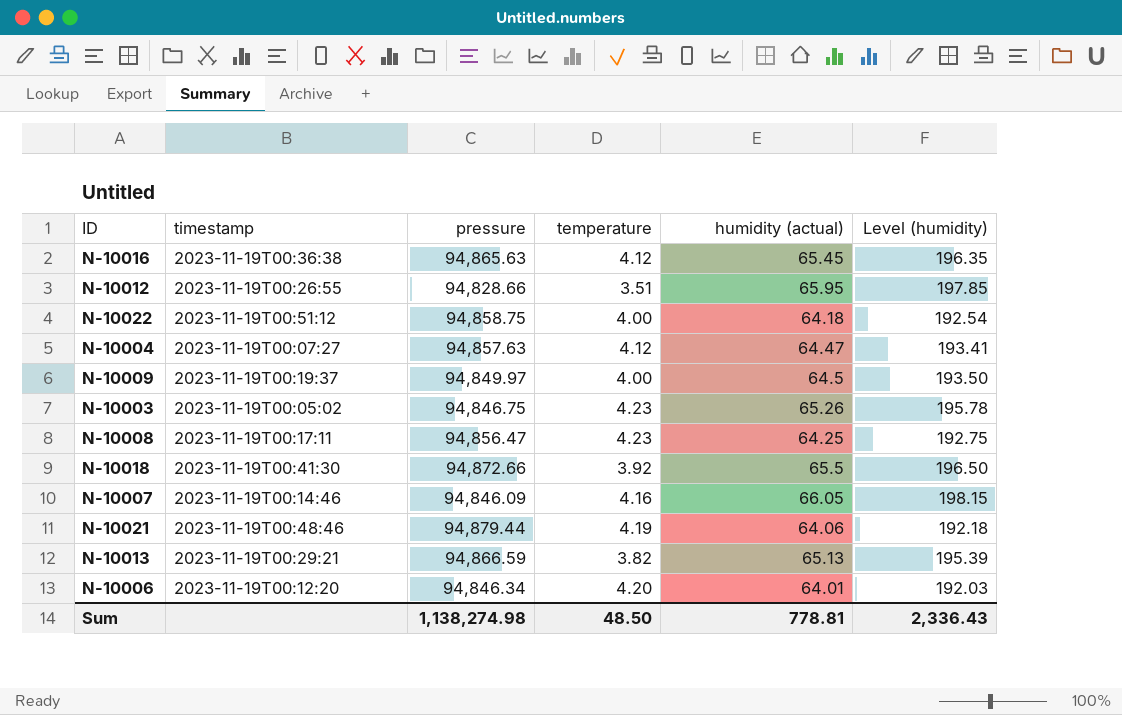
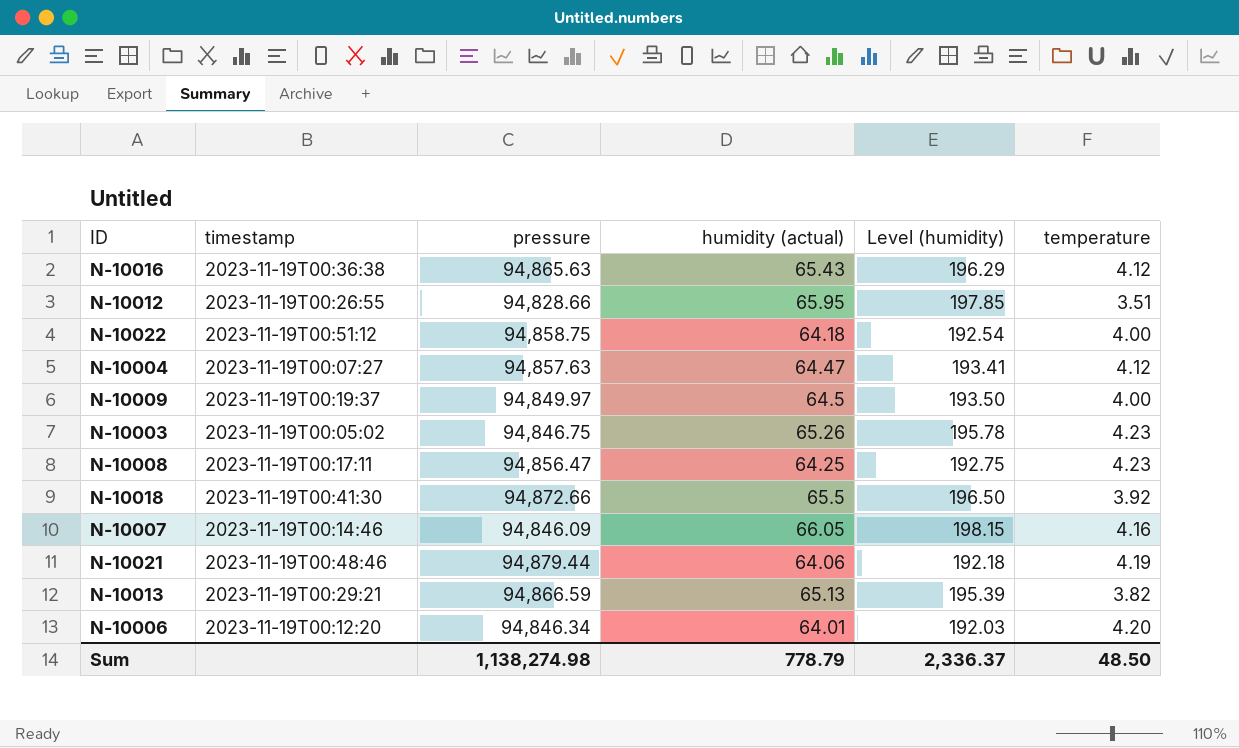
column temperature | position: 4 -> 6
N-10016 | humidity (actual): 65.45 -> 65.43
N-10016 | Level (humidity): 196.35 -> 196.29
Sum | humidity (actual): 778.81 -> 778.79
Sum | Level (humidity): 2,336.43 -> 2,336.37

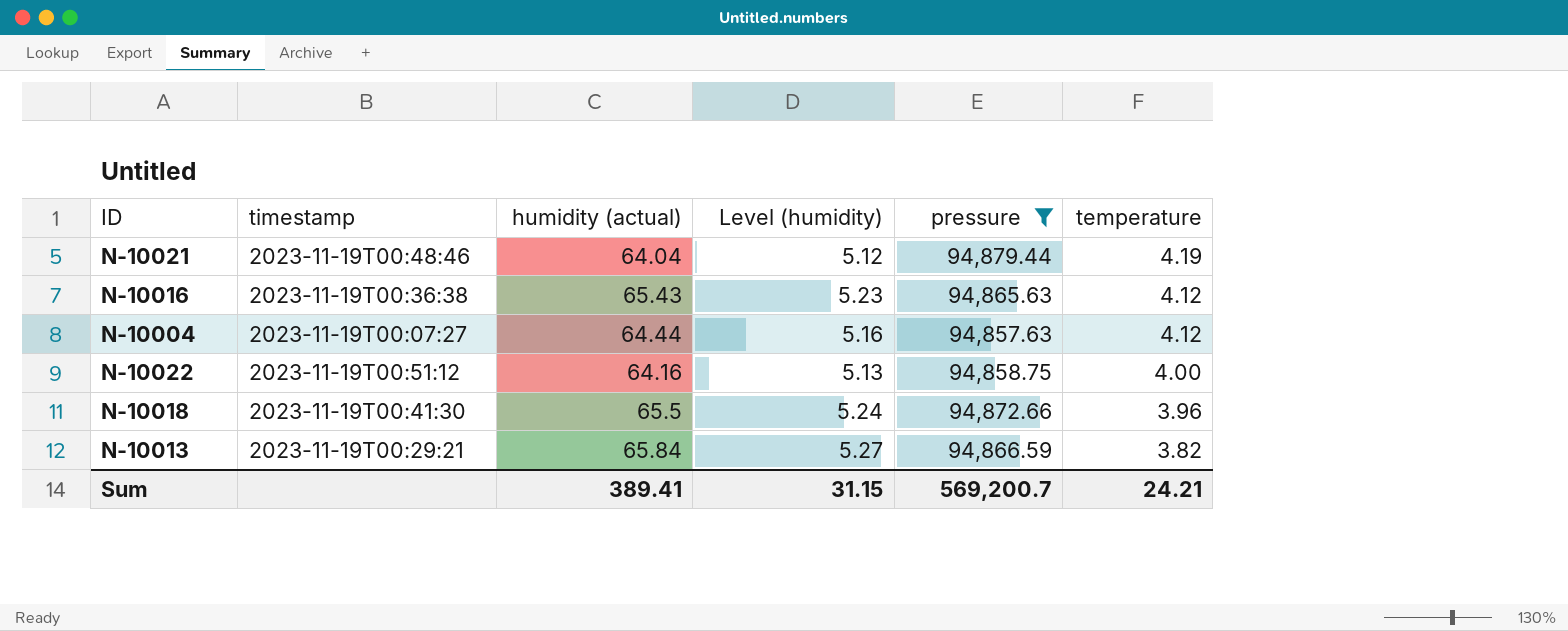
filter: none -> pressure >= 94,857.63
row order: none -> temperature descending
column Level (humidity) | formula: [humidity (actual)] * 3 -> [humidity (actual)] * 0.08
column pressure | position: 3 -> 5
N-10021 | humidity (actual): 64.06 -> 64.04
N-10004 | humidity (actual): 64.47 -> 64.44
N-10022 | humidity (actual): 64.18 -> 64.16
N-10018 | temperature: 3.92 -> 3.96
N-10013 | humidity (actual): 65.13 -> 65.84
Sum | humidity (actual): 778.79 -> 389.41
Sum | Level (humidity): 2,336.37 -> 31.15
Sum | pressure: 1,138,274.98 -> 569,200.7
Sum | temperature: 48.50 -> 24.21

